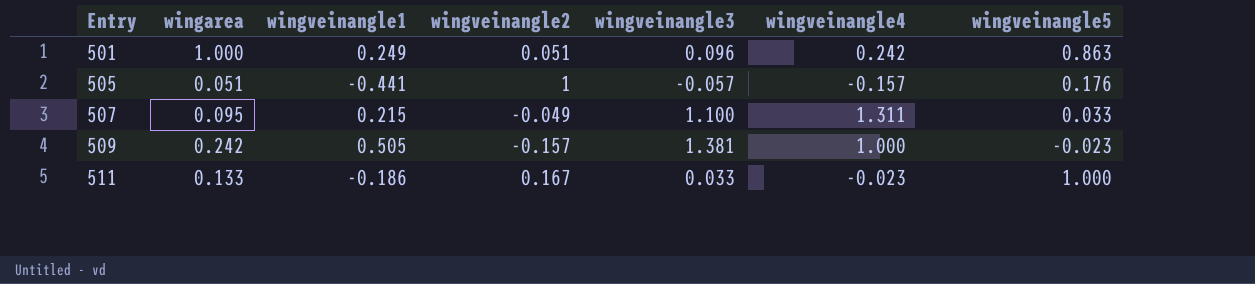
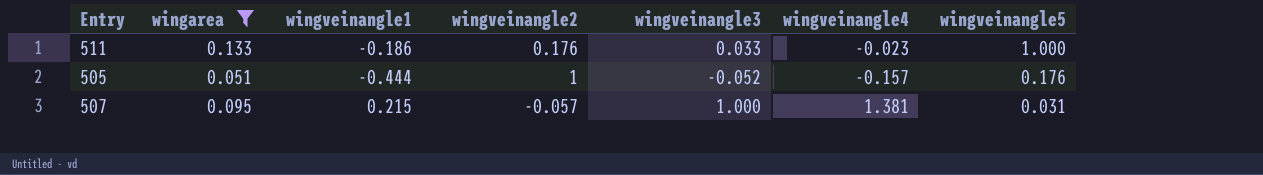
filter: none -> wingarea <= 0.133
row order: Entry ascending -> wingveinangle5 descending
511 | wingveinangle2: 0.167 -> 0.176
505 | wingveinangle1: -0.441 -> -0.444
505 | wingveinangle3: -0.057 -> -0.052
507 | wingveinangle2: -0.049 -> -0.057
507 | wingveinangle3: 1.100 -> 1.000
507 | wingveinangle4: 1.311 -> 1.381
507 | wingveinangle5: 0.033 -> 0.031

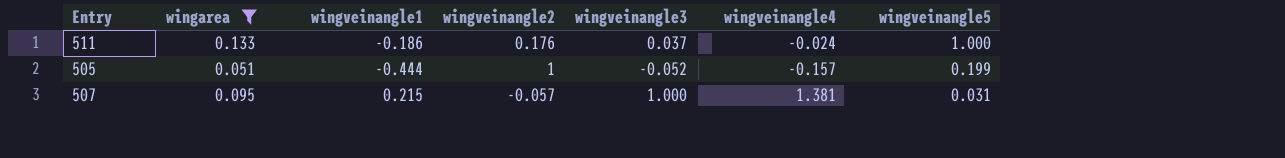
511 | wingveinangle3: 0.033 -> 0.037
511 | wingveinangle4: -0.023 -> -0.024
505 | wingveinangle5: 0.176 -> 0.199

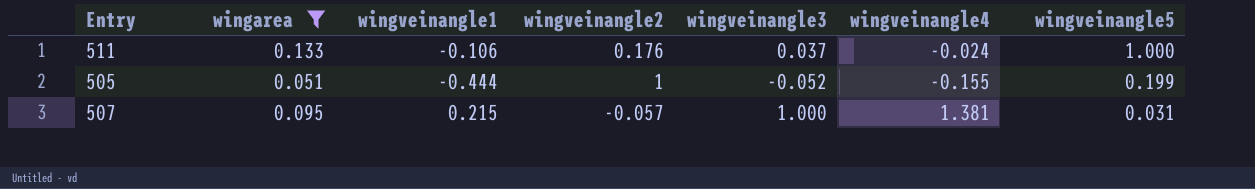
511 | wingveinangle1: -0.186 -> -0.106
505 | wingveinangle4: -0.157 -> -0.155

